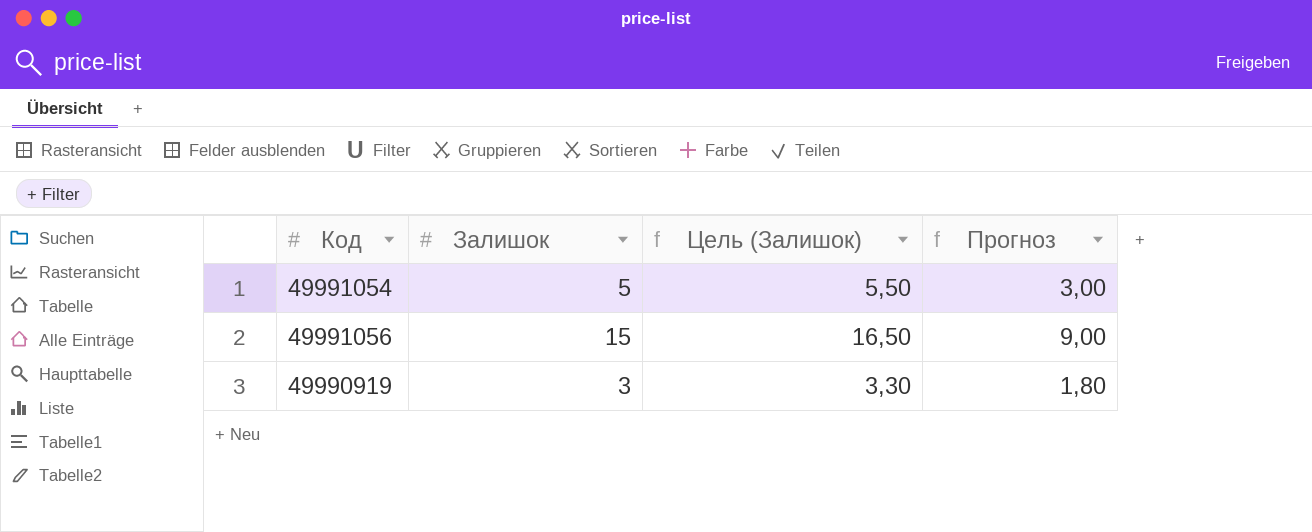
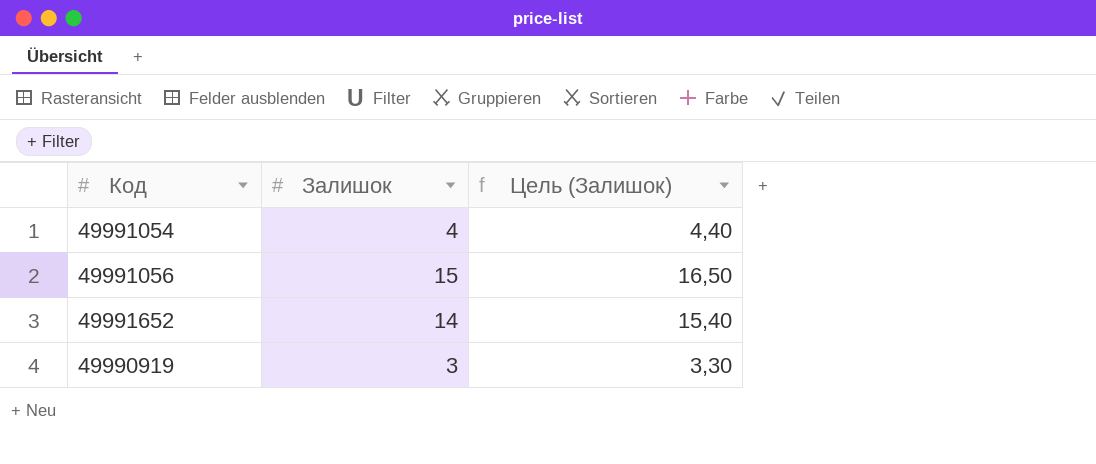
column Прогноз | formula: [Залишок] * 0,6 -> none
49991054 | Залишок: 5 -> 4
49991054 | Цель (Залишок): 5,50 -> 4,40
row 49991652: none -> 14 | 15,40

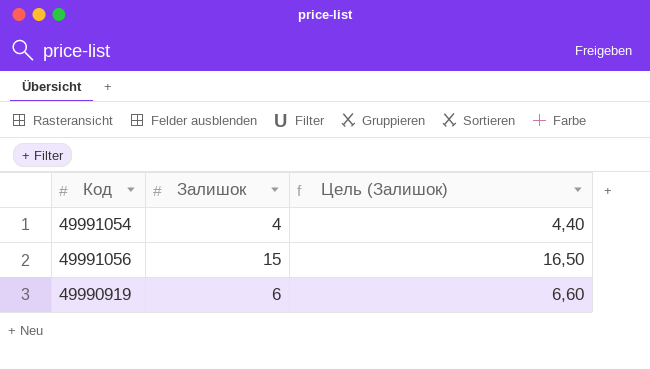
row 49991652: 14 | 15,40 -> none
49990919 | Залишок: 3 -> 6
49990919 | Цель (Залишок): 3,30 -> 6,60

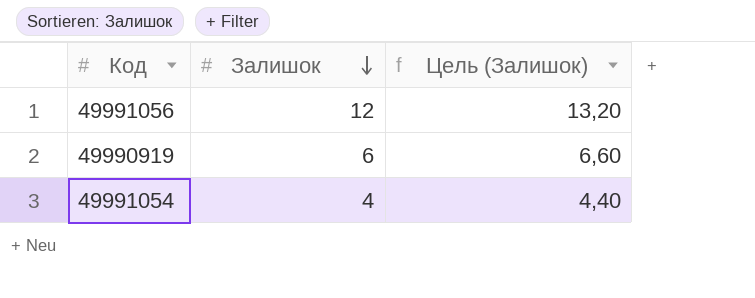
row order: none -> Залишок descending
49991056 | Залишок: 15 -> 12
49991056 | Цель (Залишок): 16,50 -> 13,20

